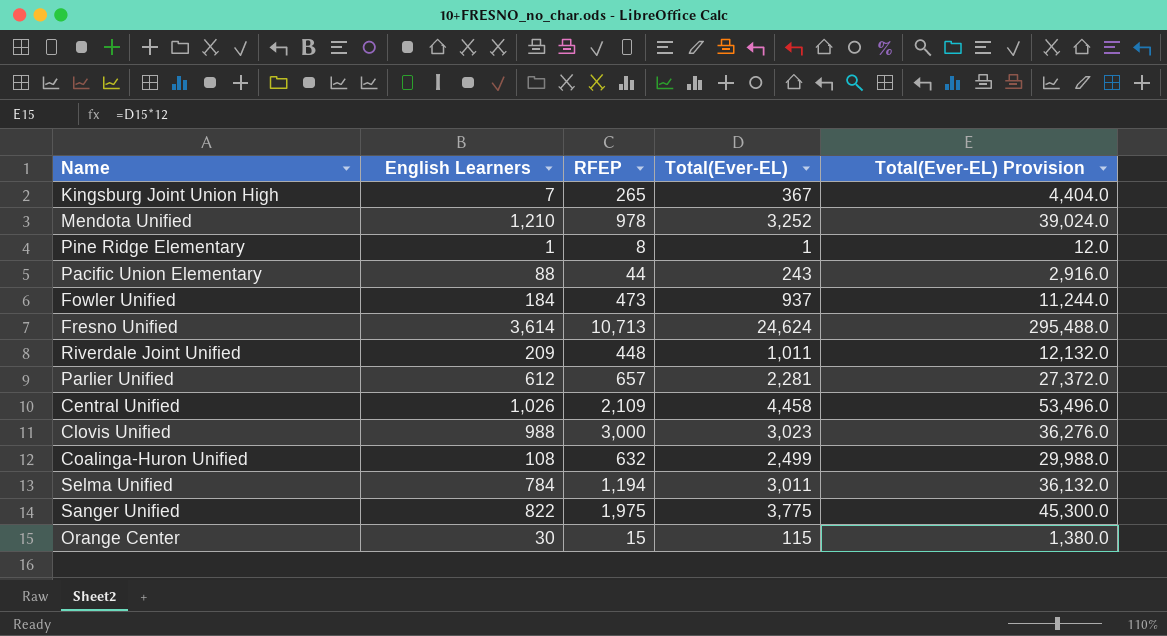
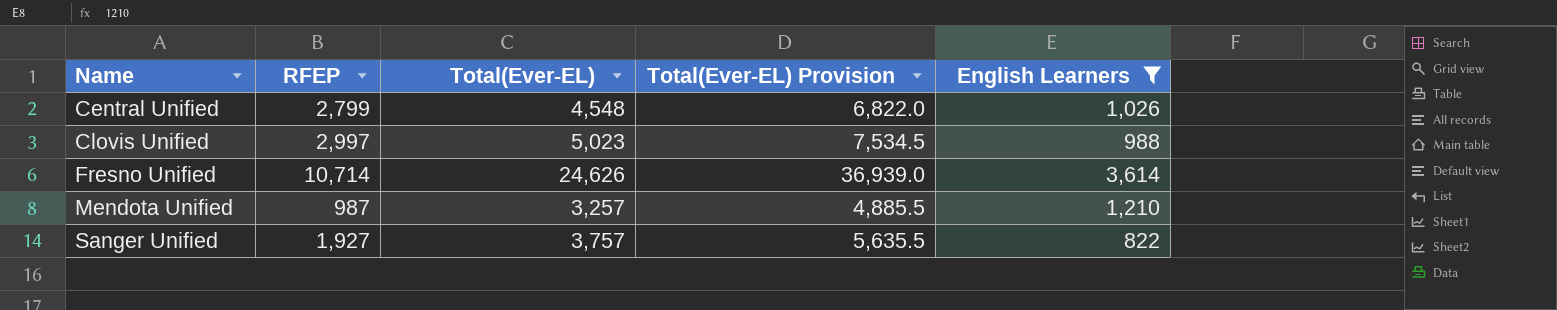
filter: none -> English Learners >= 822
row order: none -> Name ascending
column Total(Ever-EL) Provision | formula: [Total(Ever-EL)] * 12 -> [Total(Ever-EL)] * 1.5
column English Learners | position: 2 -> 5
Central Unified | RFEP: 2,109 -> 2,799
Central Unified | Total(Ever-EL): 4,458 -> 4,548
Clovis Unified | RFEP: 3,000 -> 2,997
Clovis Unified | Total(Ever-EL): 3,023 -> 5,023
Fresno Unified | RFEP: 10,713 -> 10,714
Fresno Unified | Total(Ever-EL): 24,624 -> 24,626
Mendota Unified | RFEP: 978 -> 987
Mendota Unified | Total(Ever-EL): 3,252 -> 3,257
Sanger Unified | RFEP: 1,975 -> 1,927
Sanger Unified | Total(Ever-EL): 3,775 -> 3,757

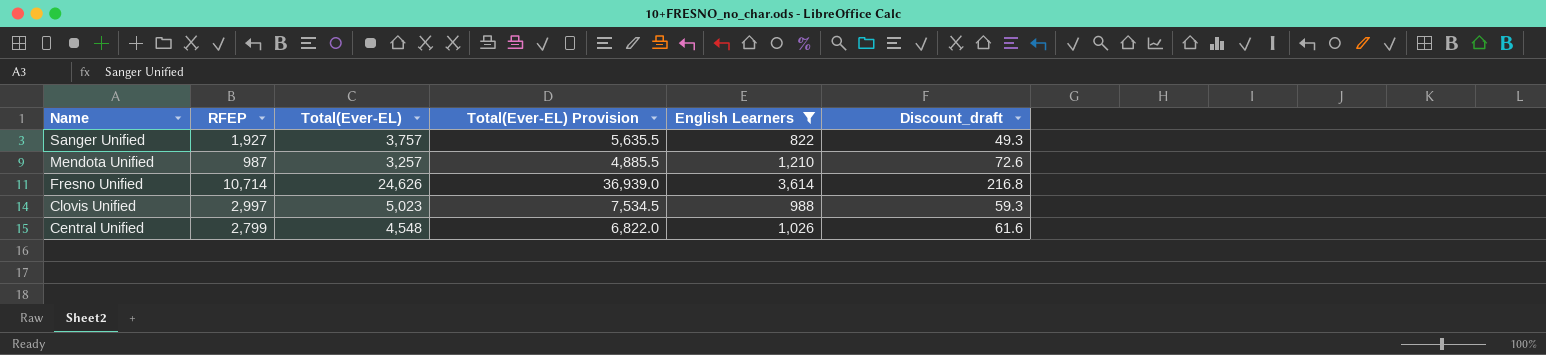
row order: Name ascending -> Name descending
column Discount_draft | formula: none -> [English Learners] * 0.06

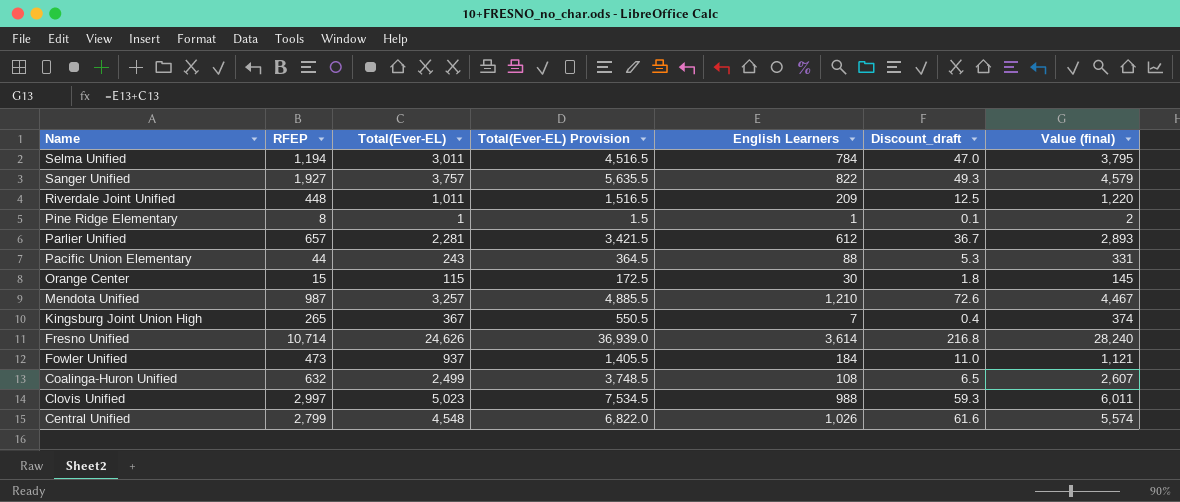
filter: English Learners >= 822 -> none
column Value (final) | formula: none -> [Total(Ever-EL)] + [English Learners]

